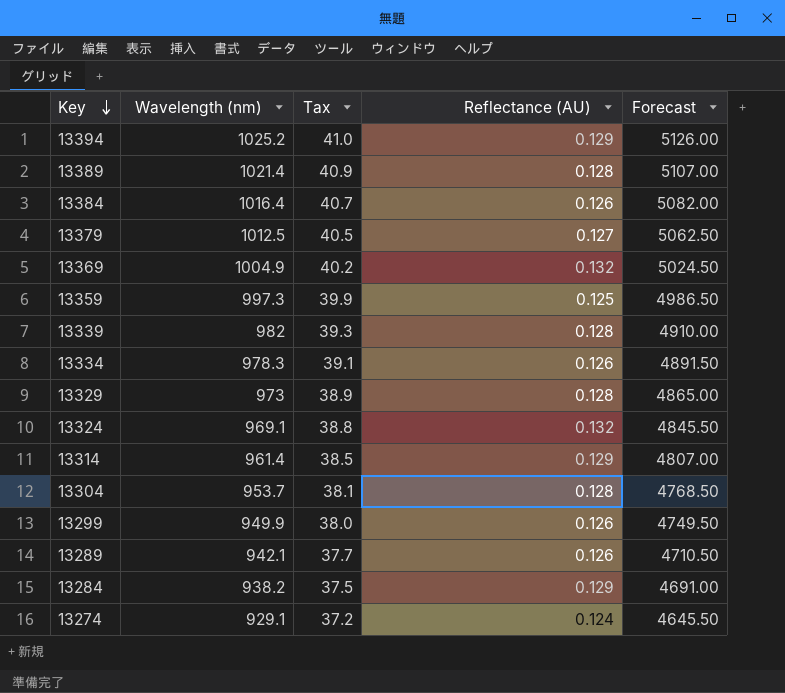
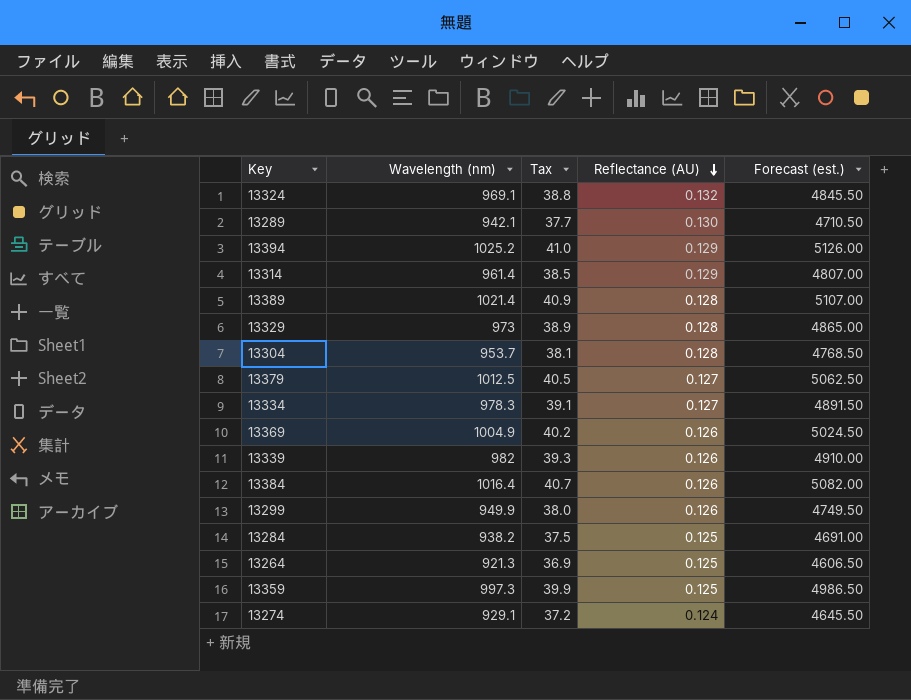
row order: Key descending -> Reflectance (AU) descending
column name: Forecast -> Forecast (est.)
13289 | Reflectance (AU): 0.126 -> 0.130
13334 | Reflectance (AU): 0.126 -> 0.127
13369 | Reflectance (AU): 0.132 -> 0.126
13339 | Reflectance (AU): 0.128 -> 0.126
13284 | Reflectance (AU): 0.129 -> 0.125
row 13264: none -> 921.3 | 36.9 | 0.125 | 4606.50

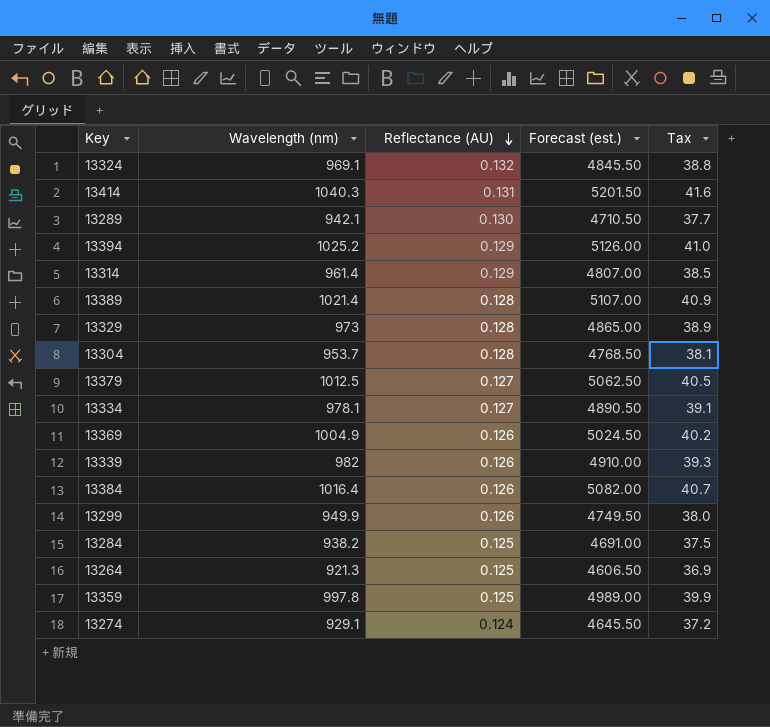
column Tax | position: 3 -> 5
row 13414: none -> 1040.3 | 0.131 | 5201.50 | 41.6
13334 | Wavelength (nm): 978.3 -> 978.1
13334 | Forecast (est.): 4891.50 -> 4890.50
13359 | Wavelength (nm): 997.3 -> 997.8
13359 | Forecast (est.): 4986.50 -> 4989.00

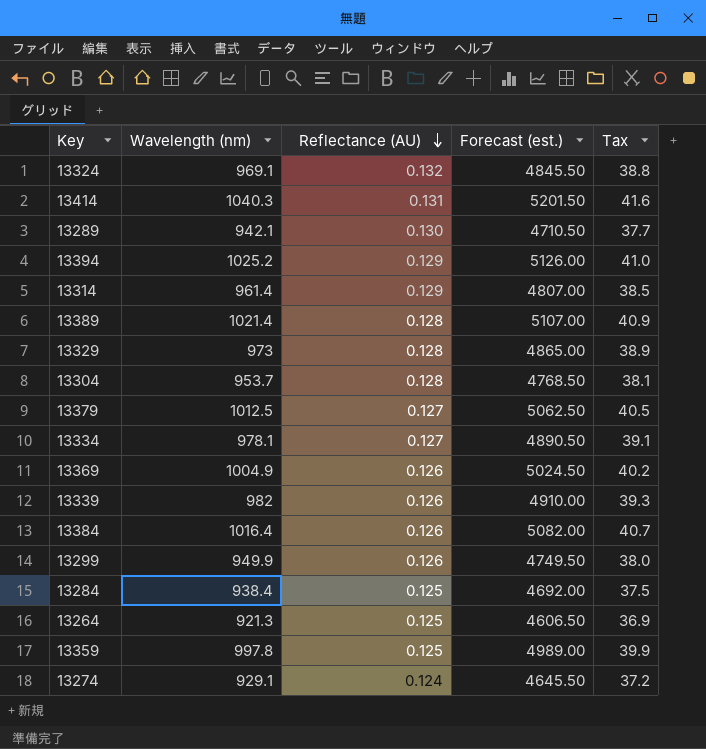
13284 | Wavelength (nm): 938.2 -> 938.4
13284 | Forecast (est.): 4691.00 -> 4692.00

